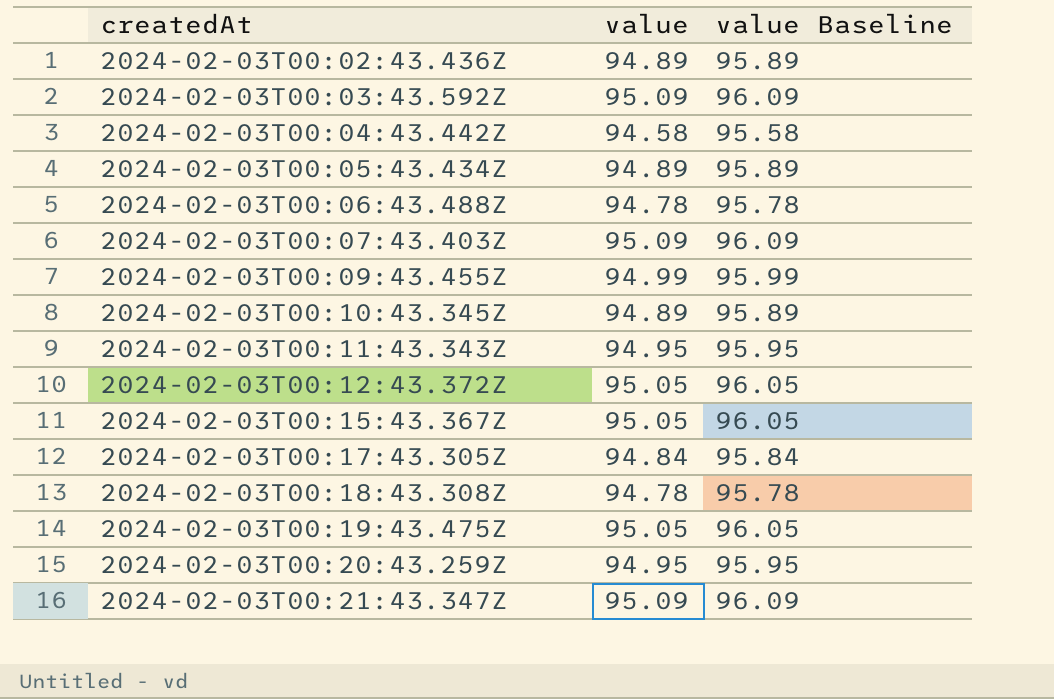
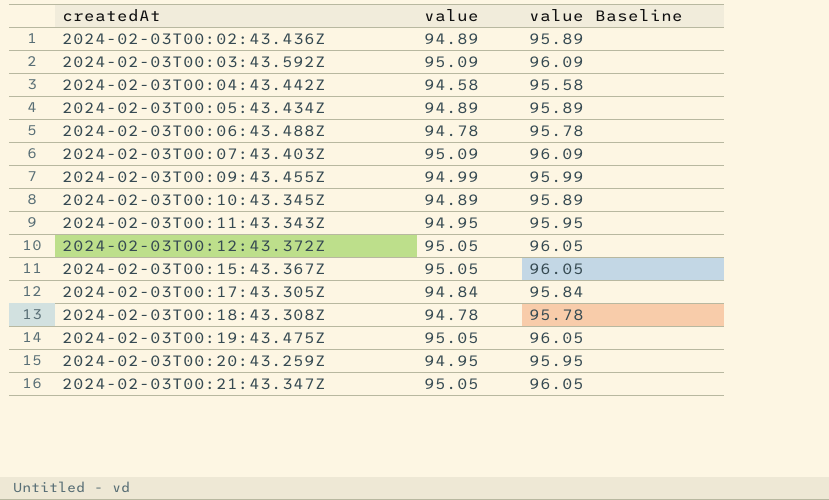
2024-02-03T00:21:43.347Z | value: 95.09 -> 95.05
2024-02-03T00:21:43.347Z | value Baseline: 96.09 -> 96.05

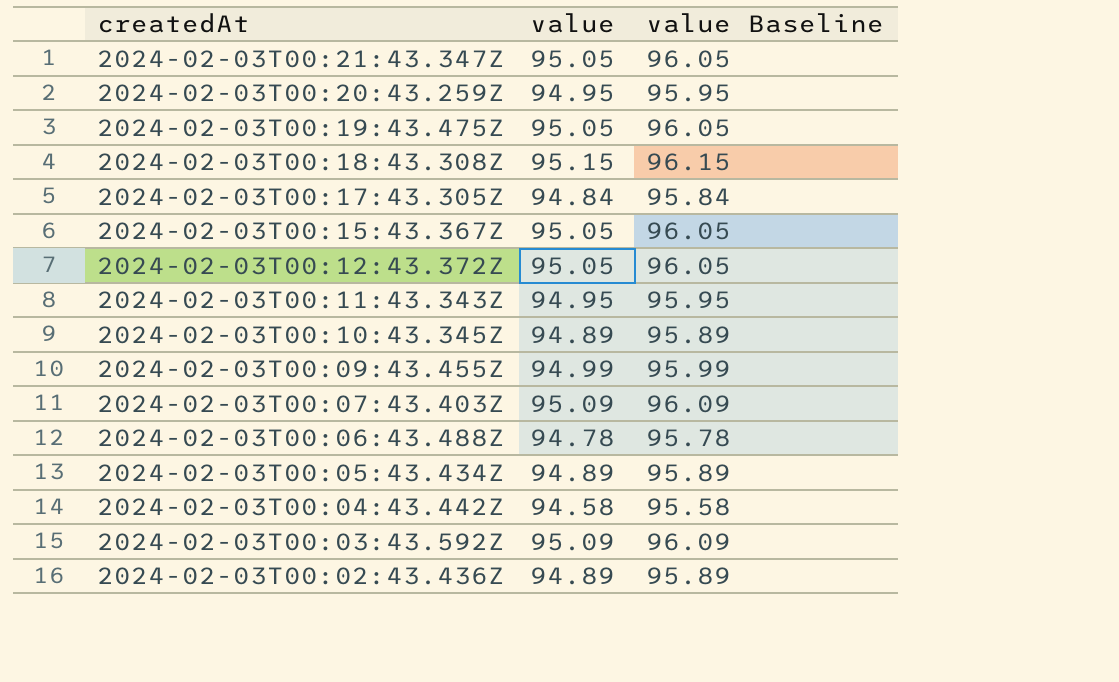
row order: createdAt ascending -> createdAt descending
2024-02-03T00:18:43.308Z | value: 94.78 -> 95.15
2024-02-03T00:18:43.308Z | value Baseline: 95.78 -> 96.15

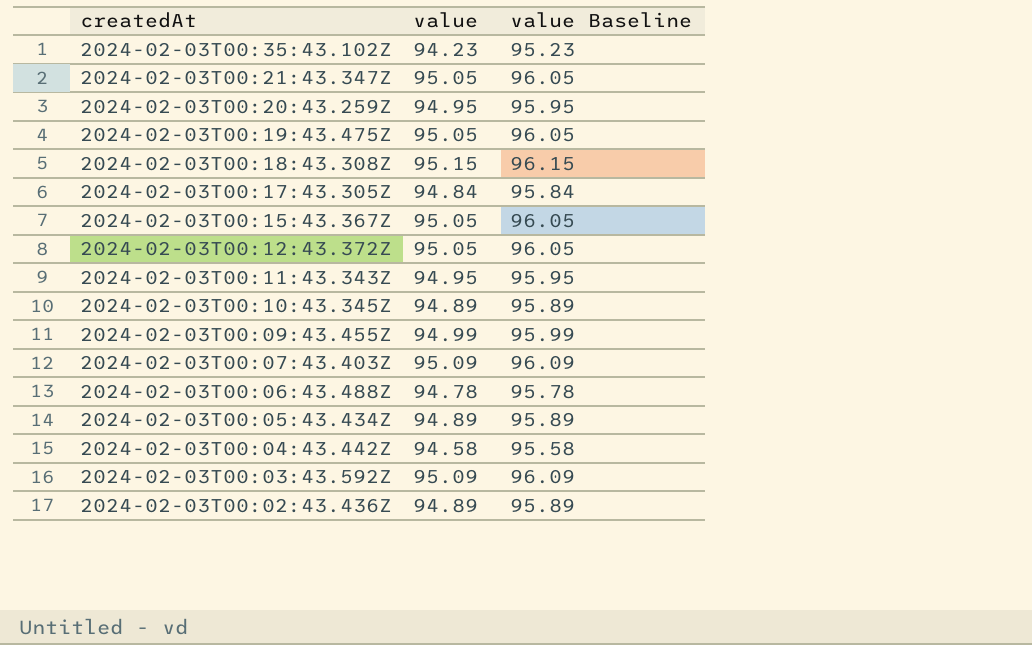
row 2024-02-03T00:35:43.102Z: none -> 94.23 | 95.23

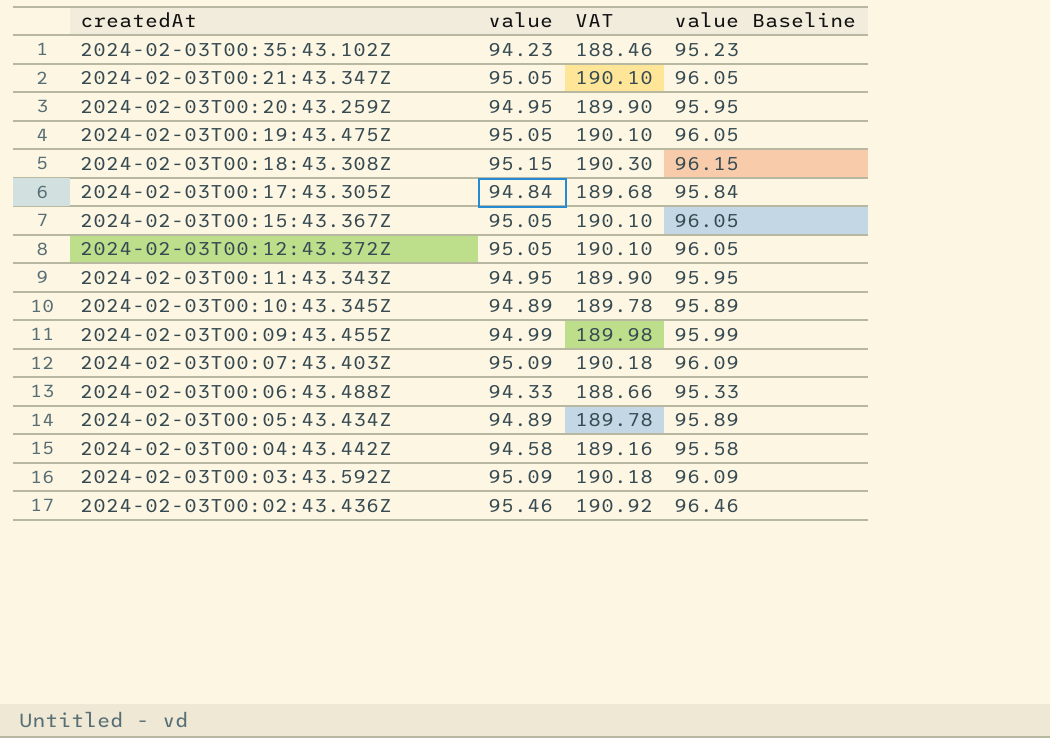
column VAT | formula: none -> [value] * 2
2024-02-03T00:06:43.488Z | value: 94.78 -> 94.33
2024-02-03T00:06:43.488Z | value Baseline: 95.78 -> 95.33
2024-02-03T00:02:43.436Z | value: 94.89 -> 95.46
2024-02-03T00:02:43.436Z | value Baseline: 95.89 -> 96.46

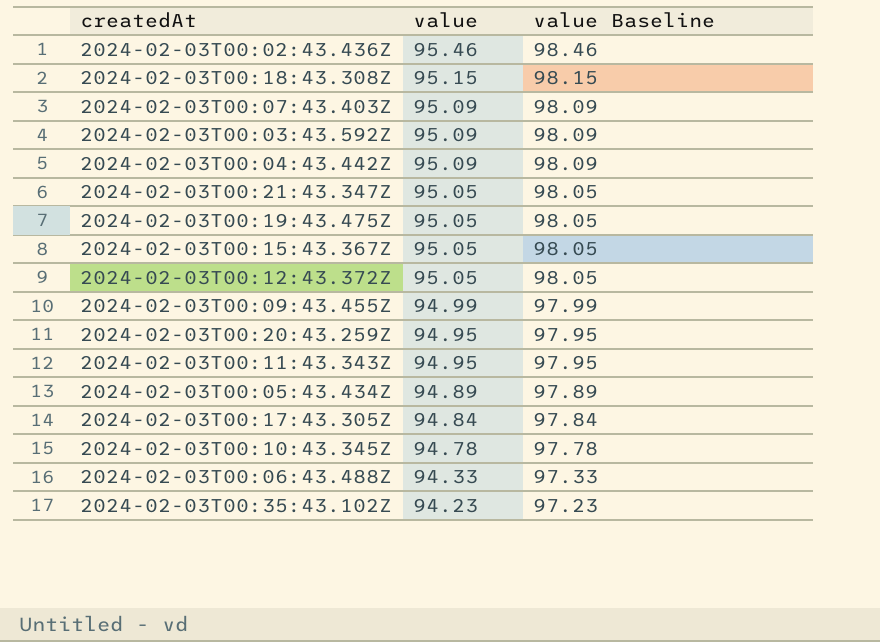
row order: createdAt descending -> value descending
column VAT | formula: [value] * 2 -> none
column value Baseline | formula: [value] + 1 -> [value] + 3
2024-02-03T00:04:43.442Z | value: 94.58 -> 95.09
2024-02-03T00:10:43.345Z | value: 94.89 -> 94.78

